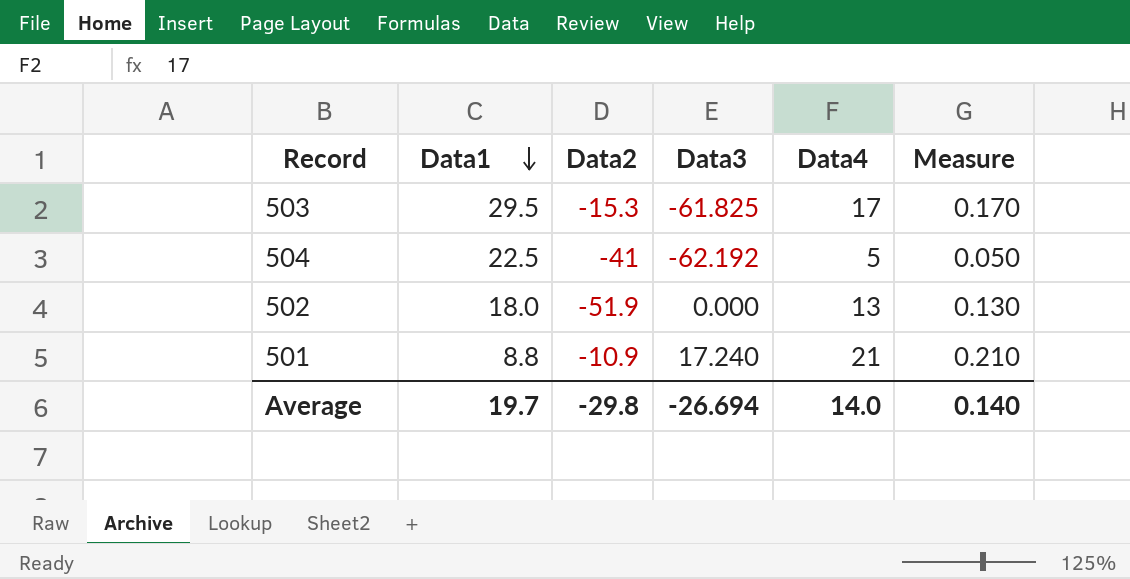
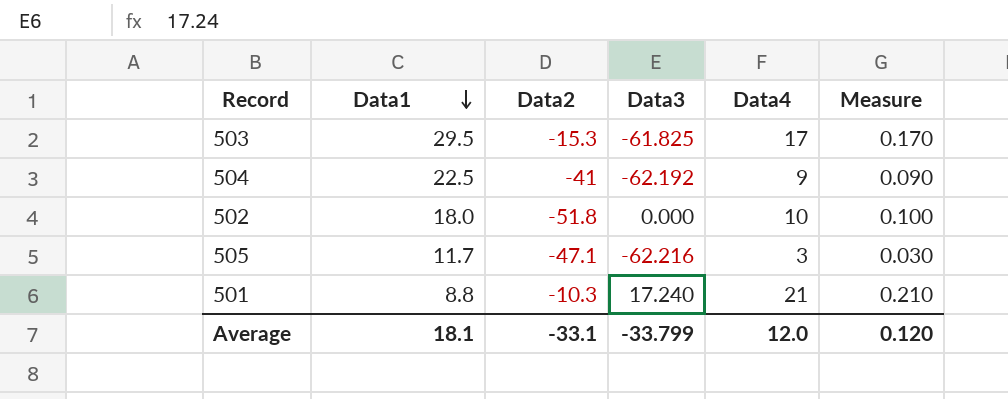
504 | Data4: 5 -> 9
504 | Measure: 0.050 -> 0.090
502 | Data2: -51.9 -> -51.8
502 | Data4: 13 -> 10
502 | Measure: 0.130 -> 0.100
row 505: none -> 11.7 | -47.1 | -62.216 | 3 | 0.030
501 | Data2: -10.9 -> -10.3
Average | Data1: 19.7 -> 18.1
Average | Data2: -29.8 -> -33.1
Average | Data3: -26.694 -> -33.799
Average | Data4: 14.0 -> 12.0
Average | Measure: 0.140 -> 0.120

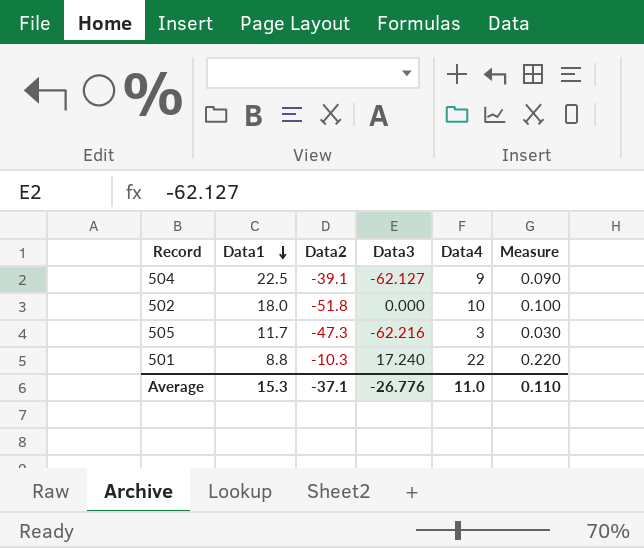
row 503: 29.5 | -15.3 | -61.825 | 17 | 0.170 -> none
504 | Data2: -41 -> -39.1
504 | Data3: -62.192 -> -62.127
505 | Data2: -47.1 -> -47.3
501 | Data4: 21 -> 22
501 | Measure: 0.210 -> 0.220
Average | Data1: 18.1 -> 15.3
Average | Data2: -33.1 -> -37.1
Average | Data3: -33.799 -> -26.776
Average | Data4: 12.0 -> 11.0
Average | Measure: 0.120 -> 0.110

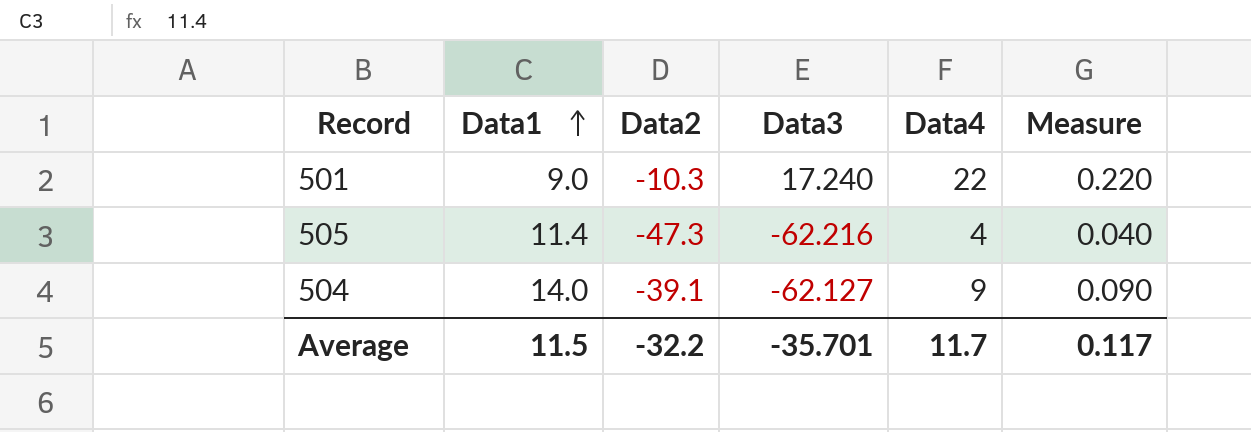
row order: Data1 descending -> Data1 ascending
row 502: 18.0 | -51.8 | 0.000 | 10 | 0.100 -> none
501 | Data1: 8.8 -> 9.0
505 | Data1: 11.7 -> 11.4
505 | Data4: 3 -> 4
505 | Measure: 0.030 -> 0.040
504 | Data1: 22.5 -> 14.0
Average | Data1: 15.3 -> 11.5
Average | Data2: -37.1 -> -32.2
Average | Data3: -26.776 -> -35.701
Average | Data4: 11.0 -> 11.7
Average | Measure: 0.110 -> 0.117

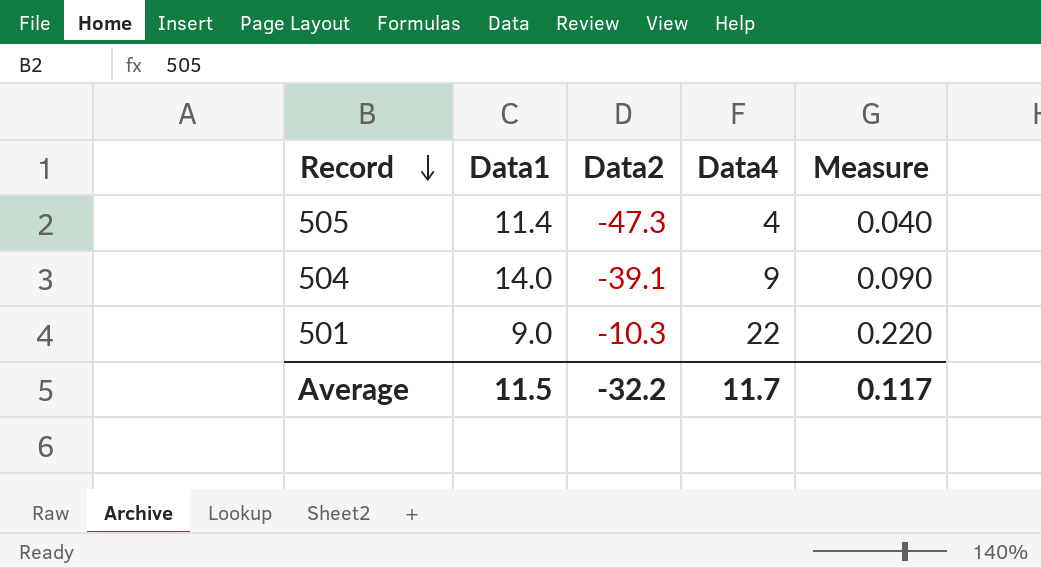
row order: Data1 ascending -> Record descending
column Data3 | position: 4 -> none

